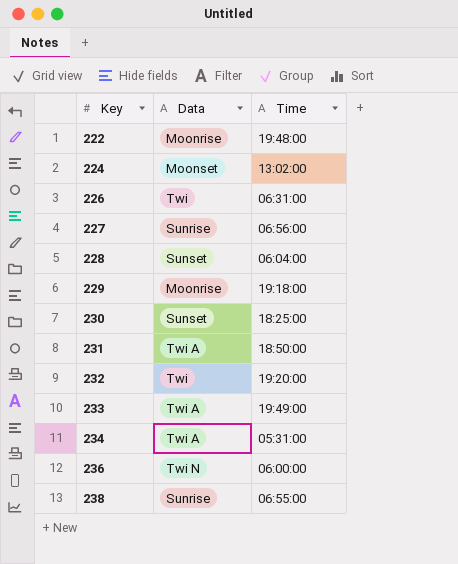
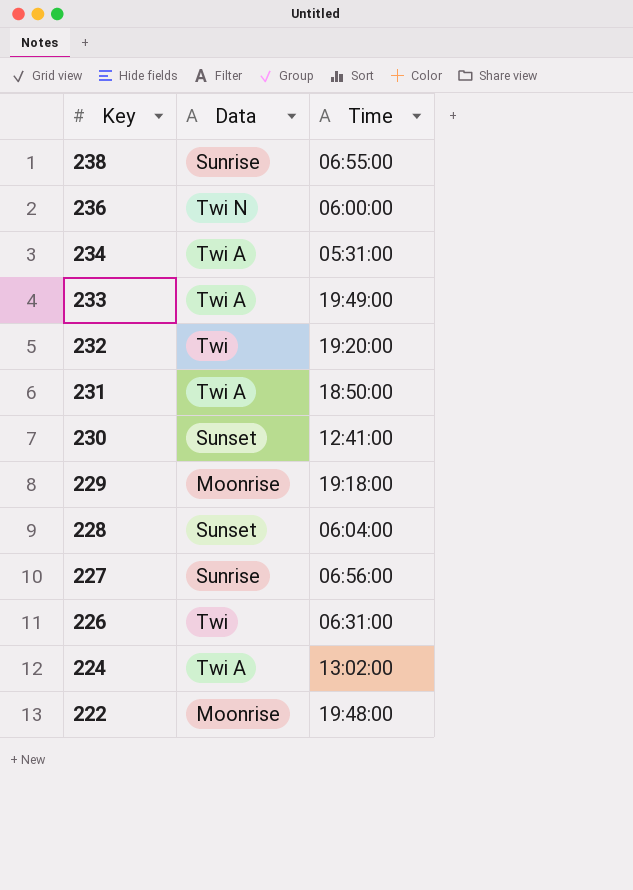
row order: Key ascending -> Key descending
230 | Time: 18:25:00 -> 12:41:00
224 | Data: Moonset -> Twi A

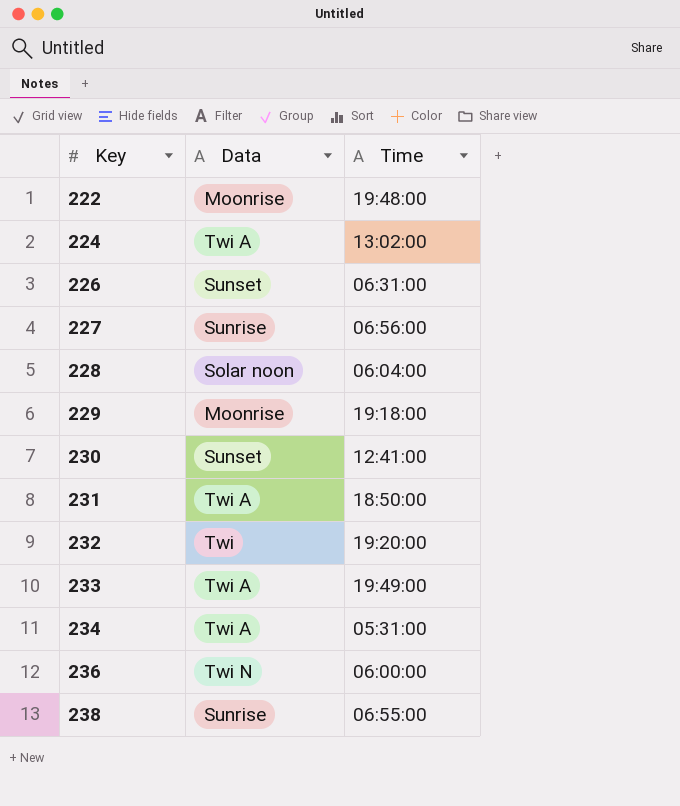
row order: Key descending -> Key ascending
226 | Data: Twi -> Sunset
228 | Data: Sunset -> Solar noon

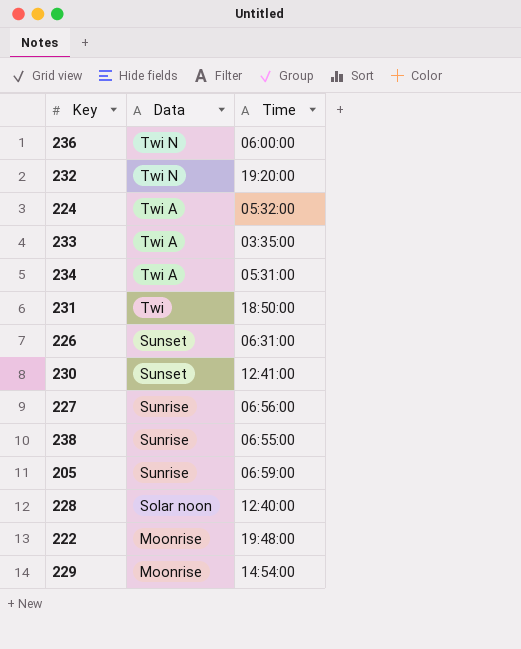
row order: Key ascending -> Data descending
232 | Data: Twi -> Twi N
224 | Time: 13:02:00 -> 05:32:00
233 | Time: 19:49:00 -> 03:35:00
231 | Data: Twi A -> Twi
row 205: none -> Sunrise | 06:59:00
228 | Time: 06:04:00 -> 12:40:00
229 | Time: 19:18:00 -> 14:54:00

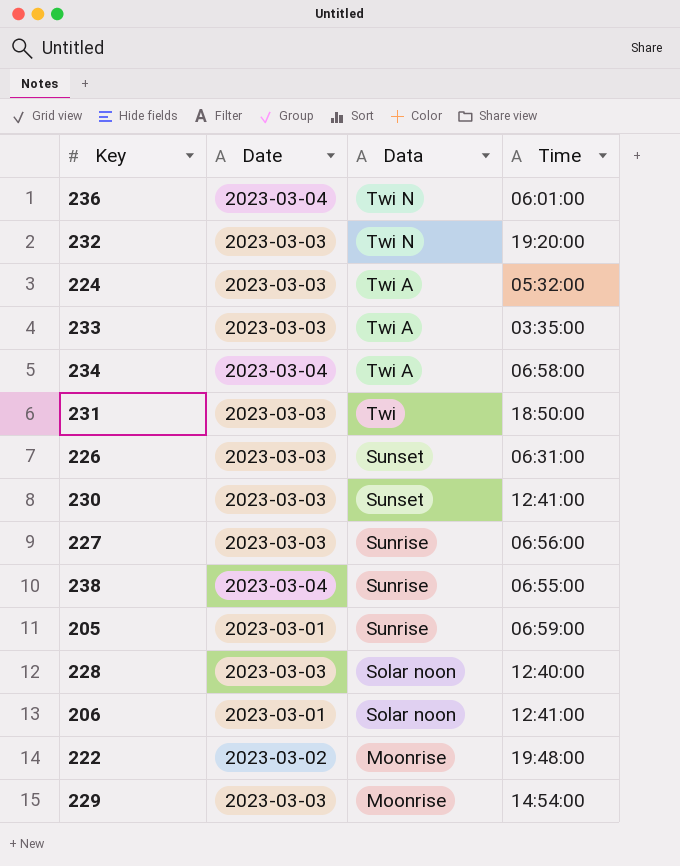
column Date | position: none -> 2
236 | Time: 06:00:00 -> 06:01:00
234 | Time: 05:31:00 -> 06:58:00
row 206: none -> 2023-03-01 | Solar noon | 12:41:00

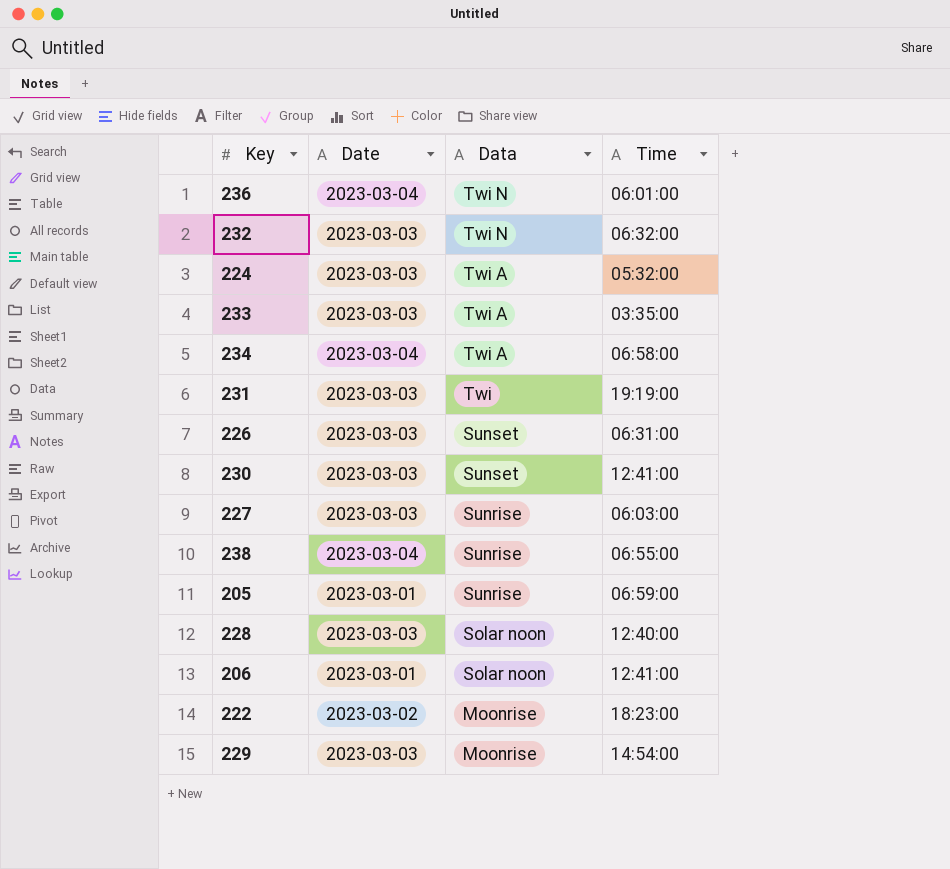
232 | Time: 19:20:00 -> 06:32:00
231 | Time: 18:50:00 -> 19:19:00
227 | Time: 06:56:00 -> 06:03:00
222 | Time: 19:48:00 -> 18:23:00

